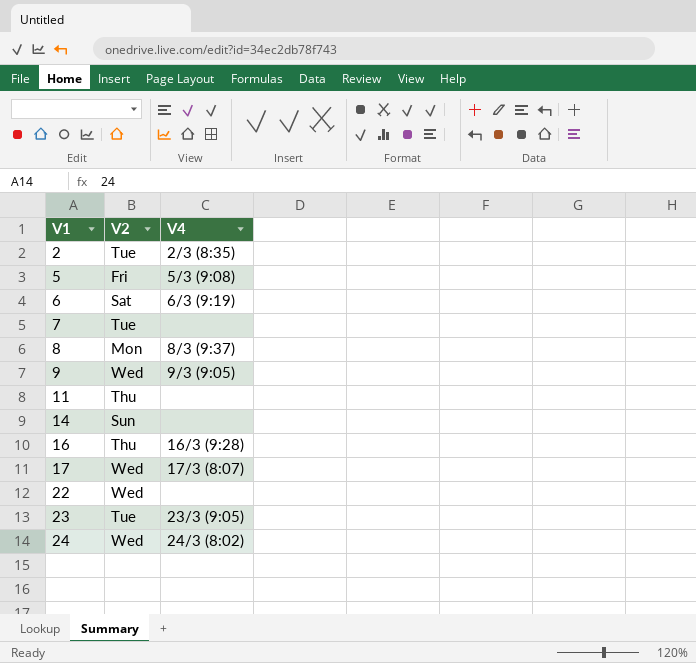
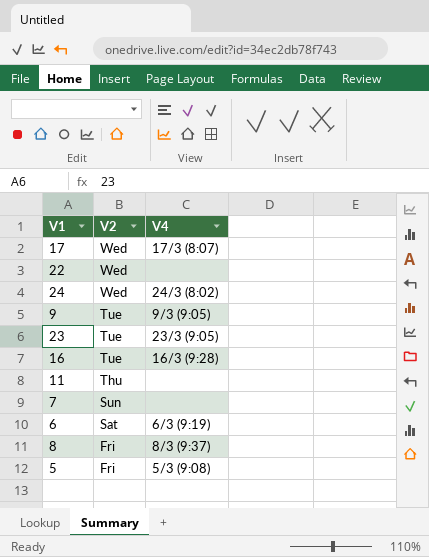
row order: V1 ascending -> V2 descending
row 2: Tue | 2/3 (8:35) -> none
row 14: Sun | none -> none
9 | V2: Wed -> Tue
16 | V2: Thu -> Tue
7 | V2: Tue -> Sun
8 | V2: Mon -> Fri

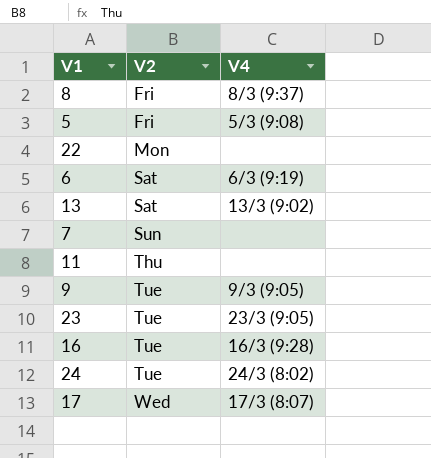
row order: V2 descending -> V2 ascending
22 | V2: Wed -> Mon
row 13: none -> Sat | 13/3 (9:02)
24 | V2: Wed -> Tue

